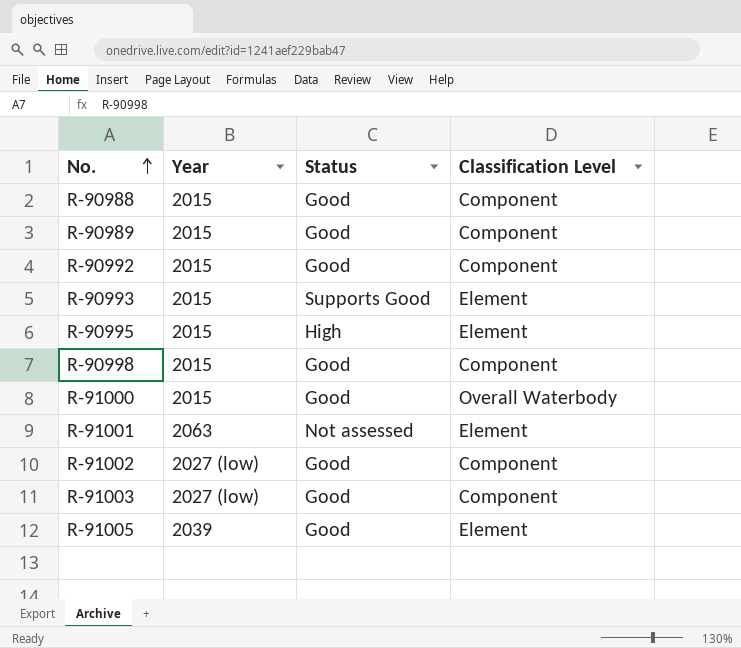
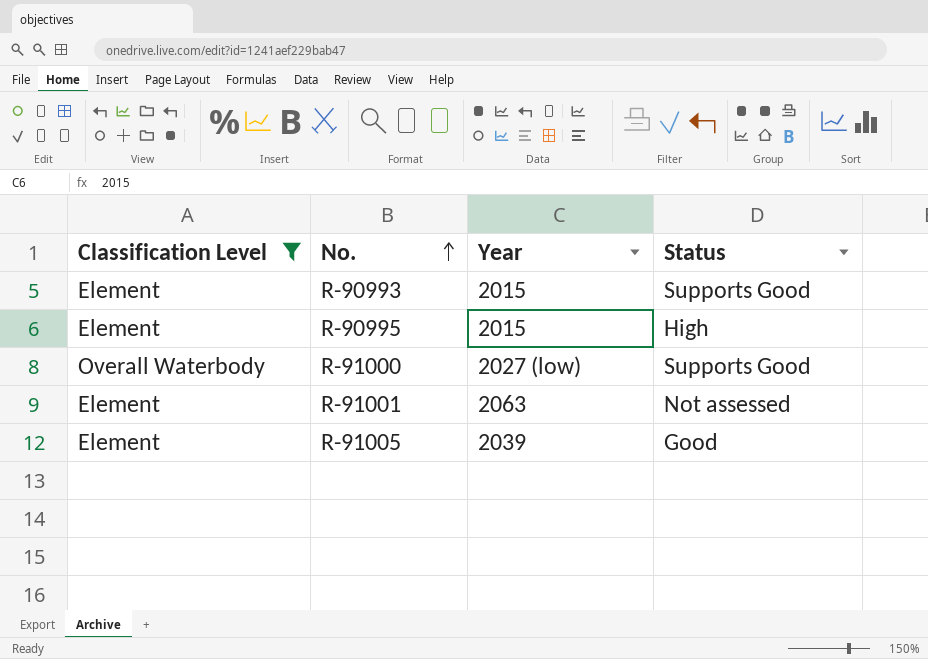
filter: none -> Classification Level != Component
column Classification Level | position: 4 -> 1
R-91000 | Year: 2015 -> 2027 (low)
R-91000 | Status: Good -> Supports Good

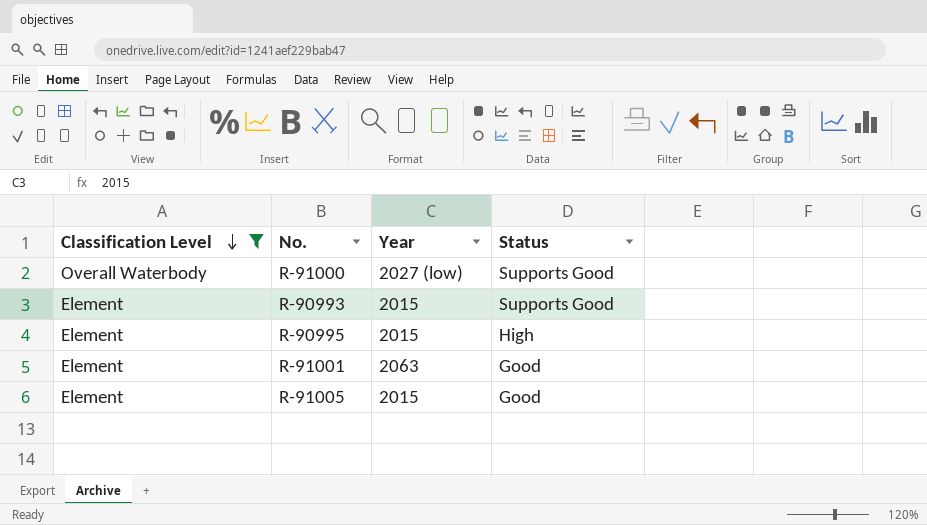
row order: No. ascending -> Classification Level descending
R-91001 | Status: Not assessed -> Good
R-91005 | Year: 2039 -> 2015

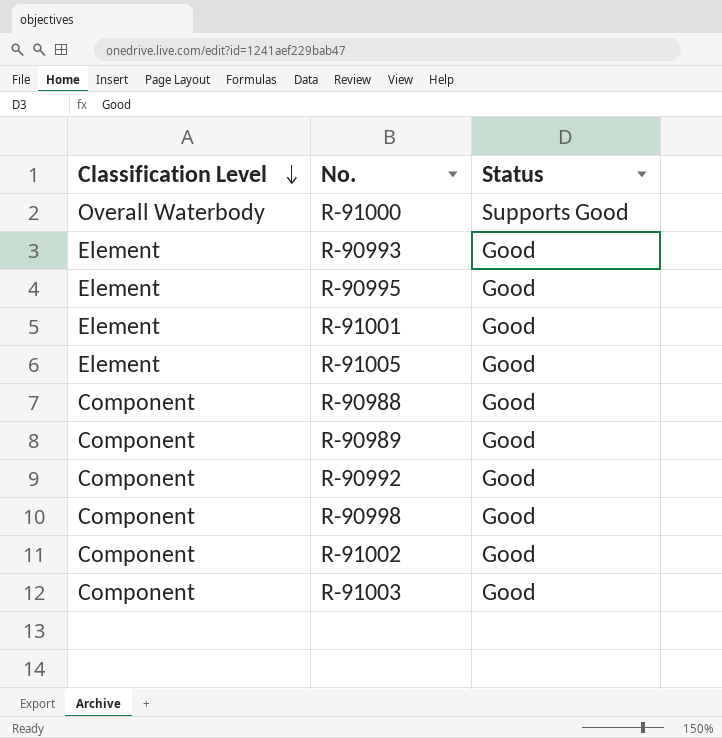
filter: Classification Level != Component -> none
column Year | position: 3 -> none
R-90993 | Status: Supports Good -> Good
R-90995 | Status: High -> Good

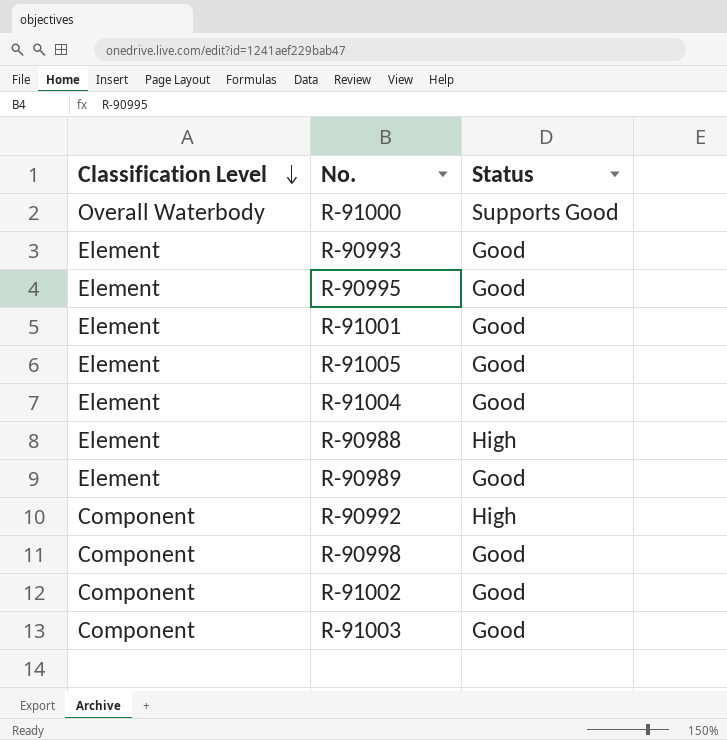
row R-91004: none -> Element | Good
R-90988 | Classification Level: Component -> Element
R-90988 | Status: Good -> High
R-90989 | Classification Level: Component -> Element
R-90992 | Status: Good -> High

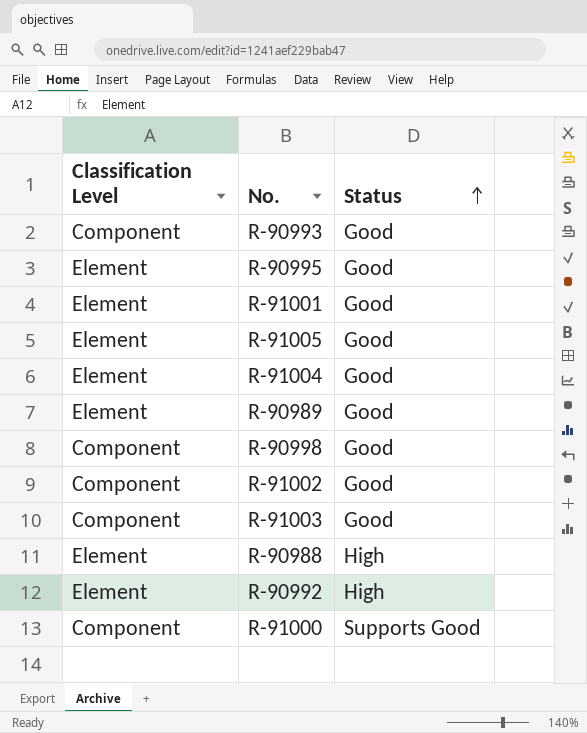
row order: Classification Level descending -> Status ascending
R-90993 | Classification Level: Element -> Component
R-90992 | Classification Level: Component -> Element
R-91000 | Classification Level: Overall Waterbody -> Component

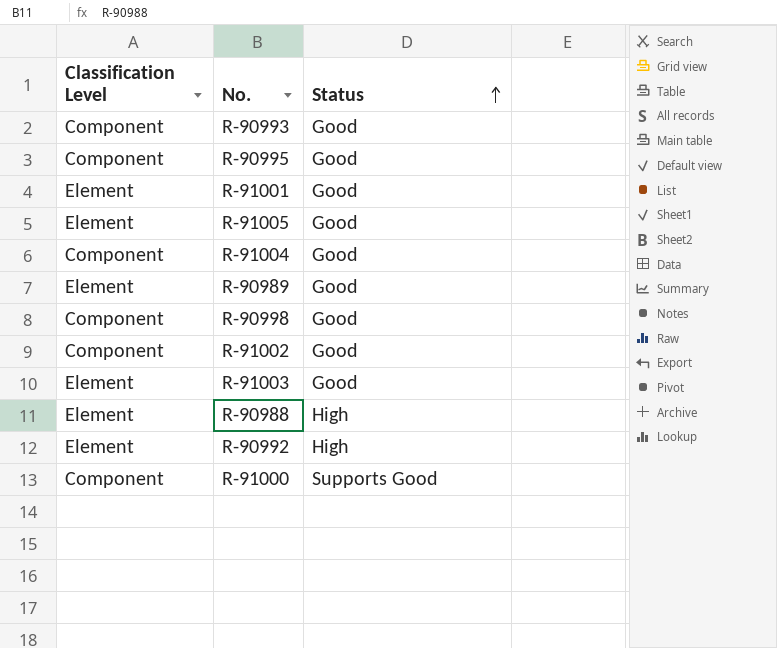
R-90995 | Classification Level: Element -> Component
R-91004 | Classification Level: Element -> Component
R-91003 | Classification Level: Component -> Element

